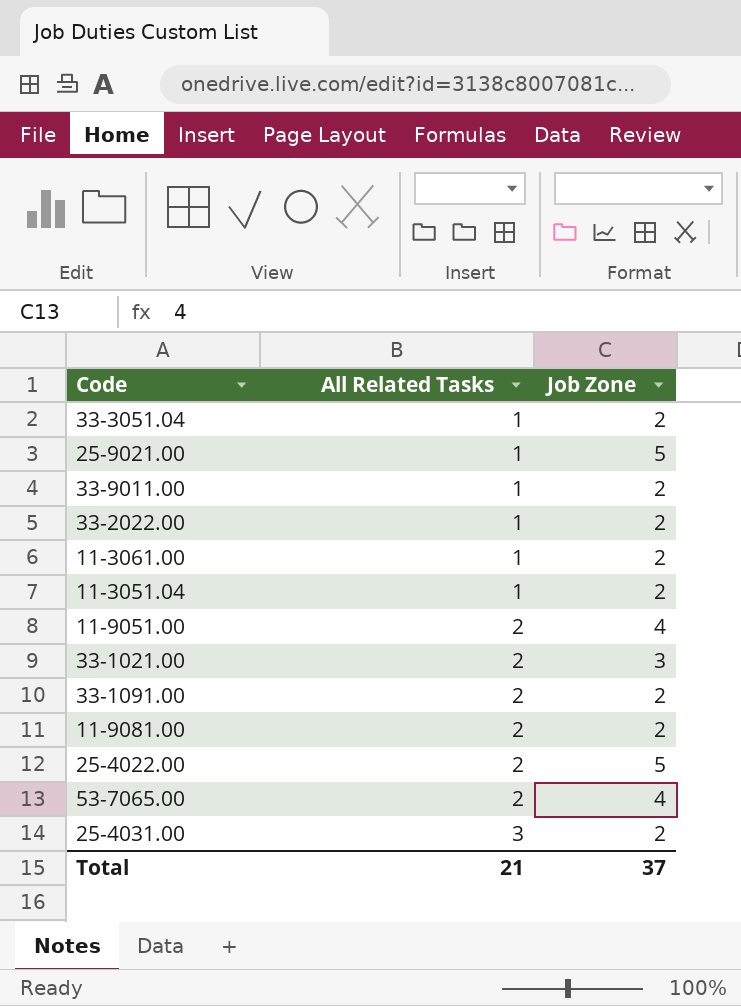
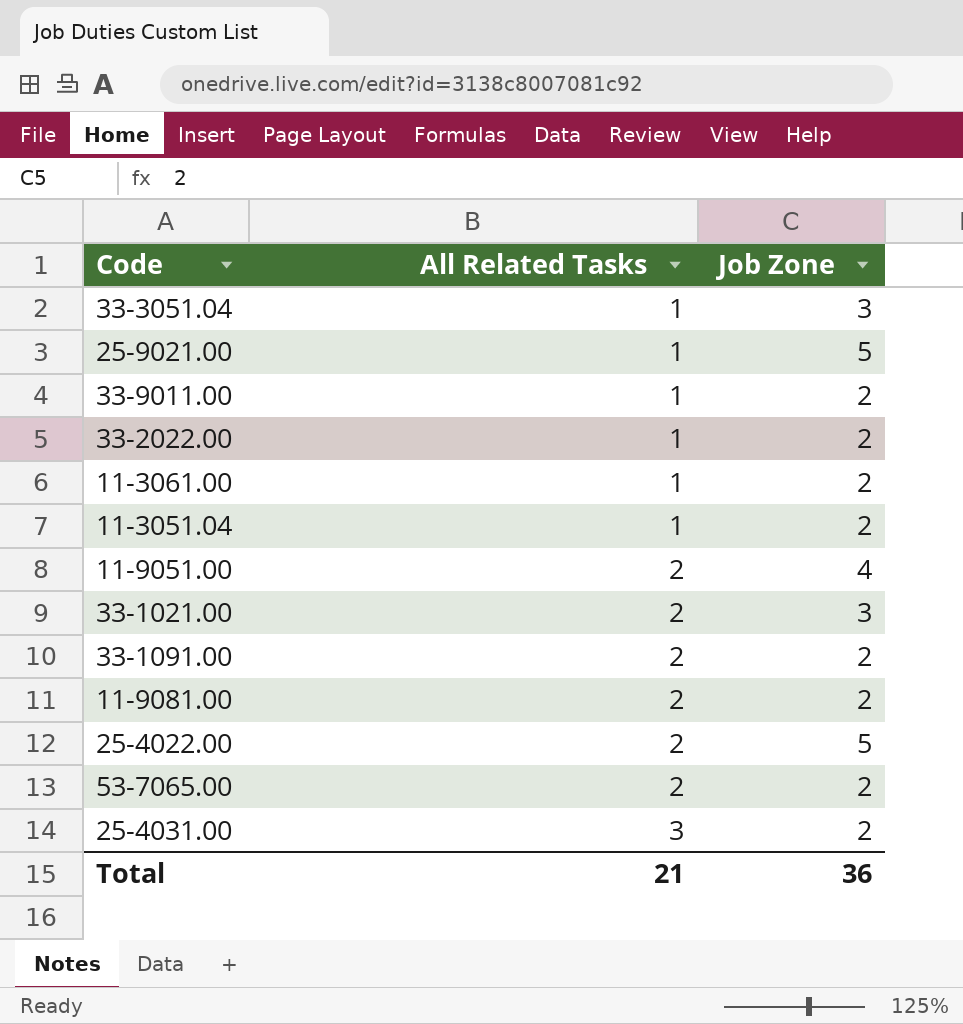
33-3051.04 | Job Zone: 2 -> 3
53-7065.00 | Job Zone: 4 -> 2
Total | Job Zone: 37 -> 36

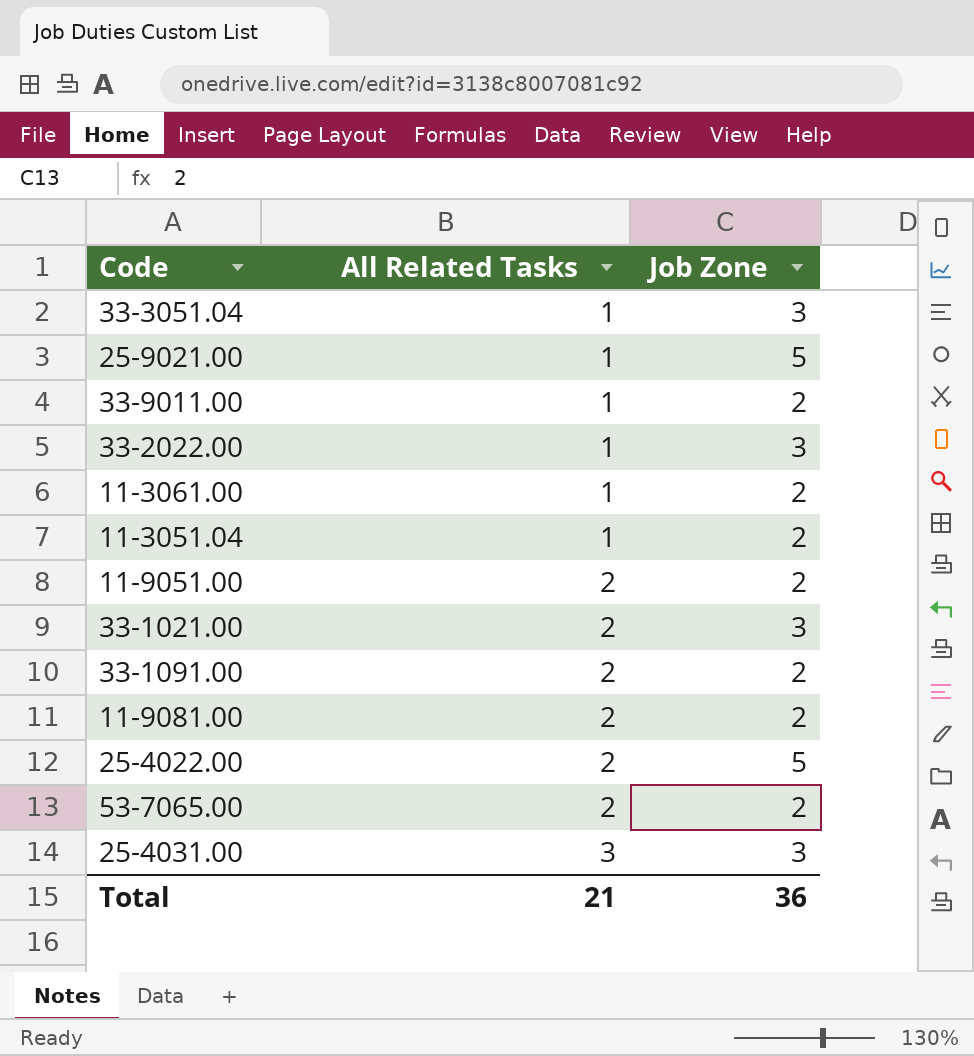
33-2022.00 | Job Zone: 2 -> 3
11-9051.00 | Job Zone: 4 -> 2
25-4031.00 | Job Zone: 2 -> 3

